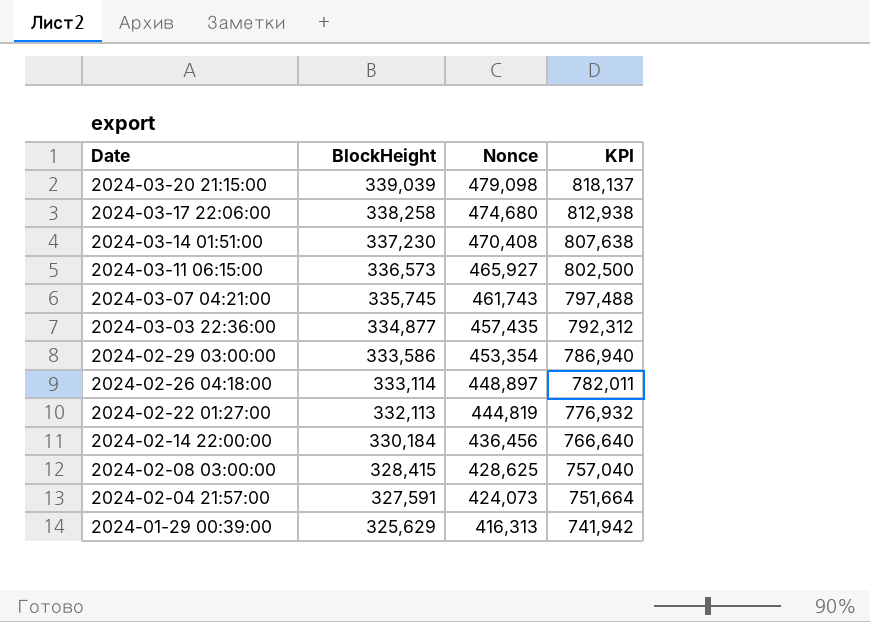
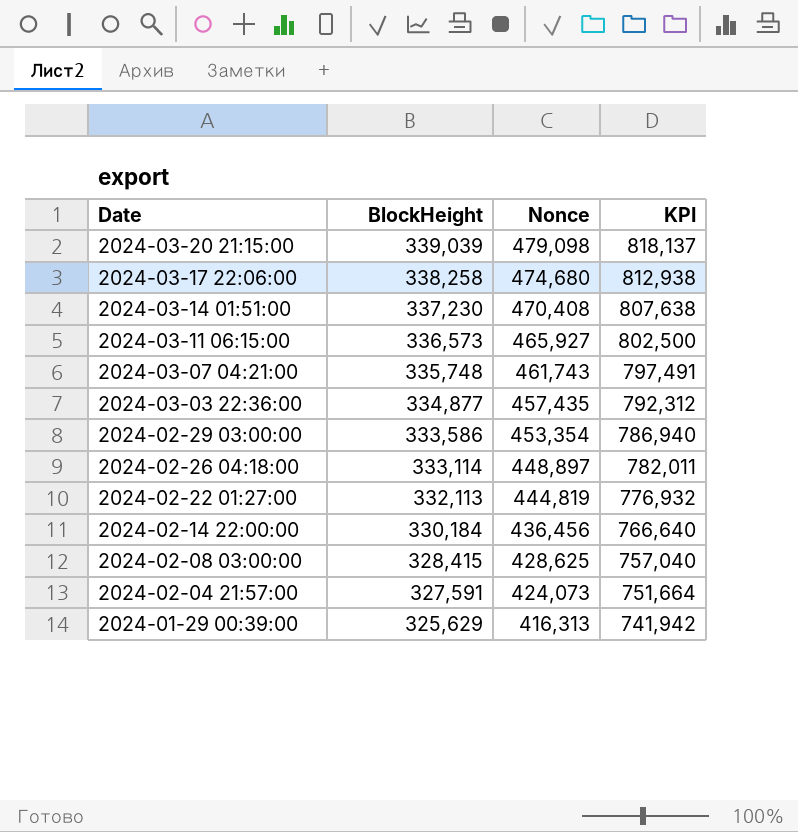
2024-03-07 04:21:00 | BlockHeight: 335,745 -> 335,748
2024-03-07 04:21:00 | KPI: 797,488 -> 797,491

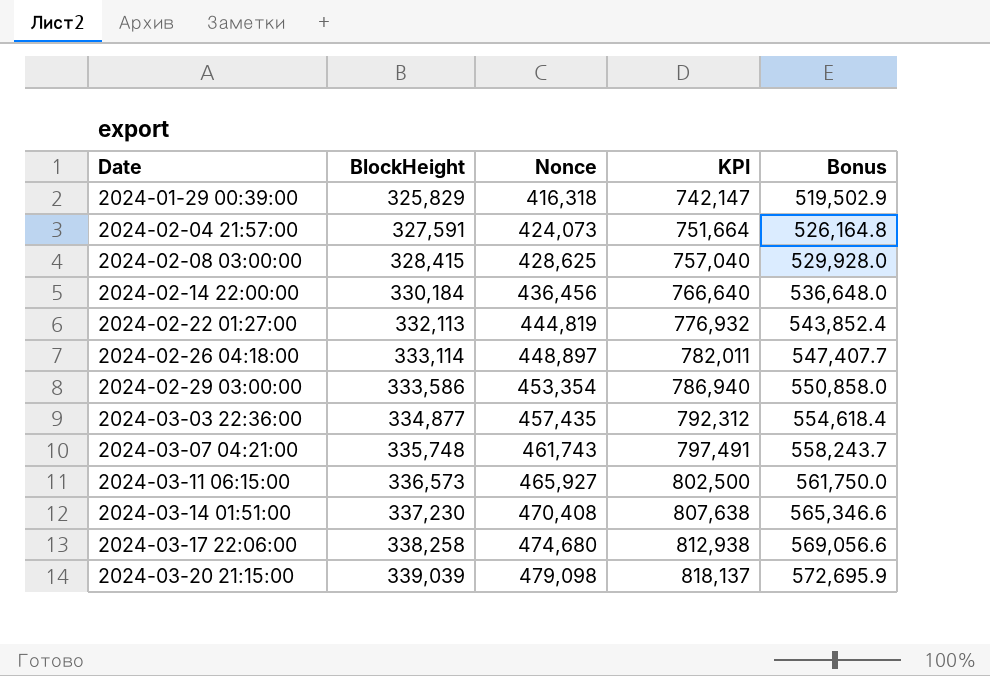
row order: Date descending -> Date ascending
column Bonus | formula: none -> [KPI] * 0.7
2024-01-29 00:39:00 | BlockHeight: 325,629 -> 325,829
2024-01-29 00:39:00 | Nonce: 416,313 -> 416,318
2024-01-29 00:39:00 | KPI: 741,942 -> 742,147

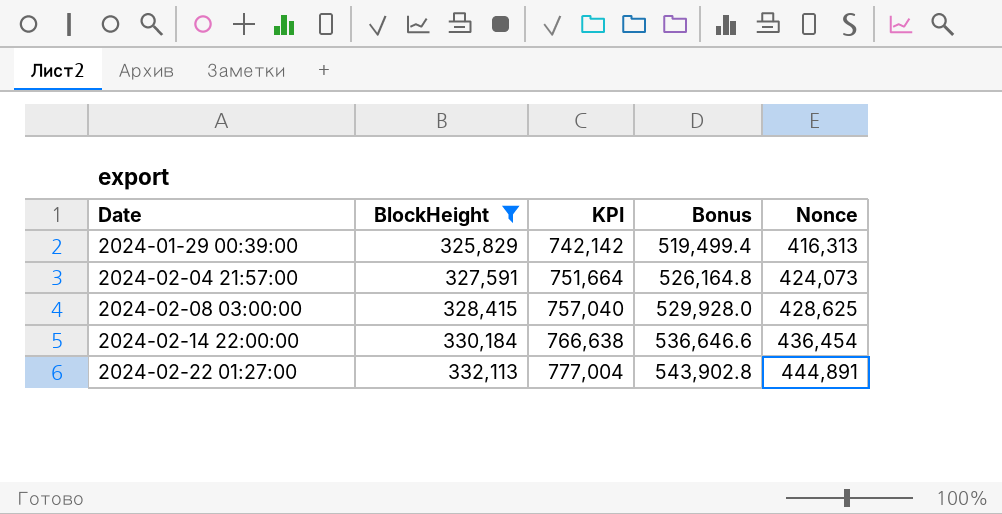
filter: none -> BlockHeight <= 332,113
column Nonce | position: 3 -> 5
2024-01-29 00:39:00 | KPI: 742,147 -> 742,142
2024-01-29 00:39:00 | Bonus: 519,502.9 -> 519,499.4
2024-01-29 00:39:00 | Nonce: 416,318 -> 416,313
2024-02-14 22:00:00 | KPI: 766,640 -> 766,638
2024-02-14 22:00:00 | Bonus: 536,648.0 -> 536,646.6
2024-02-14 22:00:00 | Nonce: 436,456 -> 436,454
2024-02-22 01:27:00 | KPI: 776,932 -> 777,004
2024-02-22 01:27:00 | Bonus: 543,852.4 -> 543,902.8
2024-02-22 01:27:00 | Nonce: 444,819 -> 444,891

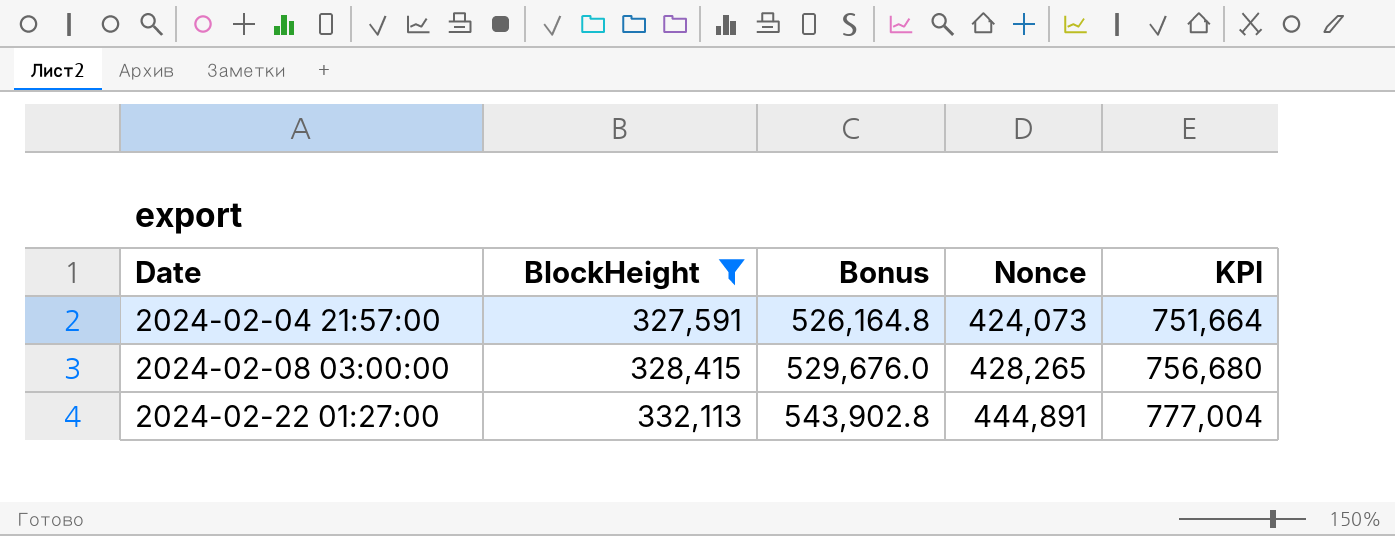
column KPI | position: 3 -> 5
row 2024-01-29 00:39:00: 325,829 | 742,142 | 519,499.4 | 416,313 -> none
row 2024-02-14 22:00:00: 330,184 | 766,638 | 536,646.6 | 436,454 -> none
2024-02-08 03:00:00 | Bonus: 529,928.0 -> 529,676.0
2024-02-08 03:00:00 | Nonce: 428,625 -> 428,265
2024-02-08 03:00:00 | KPI: 757,040 -> 756,680

